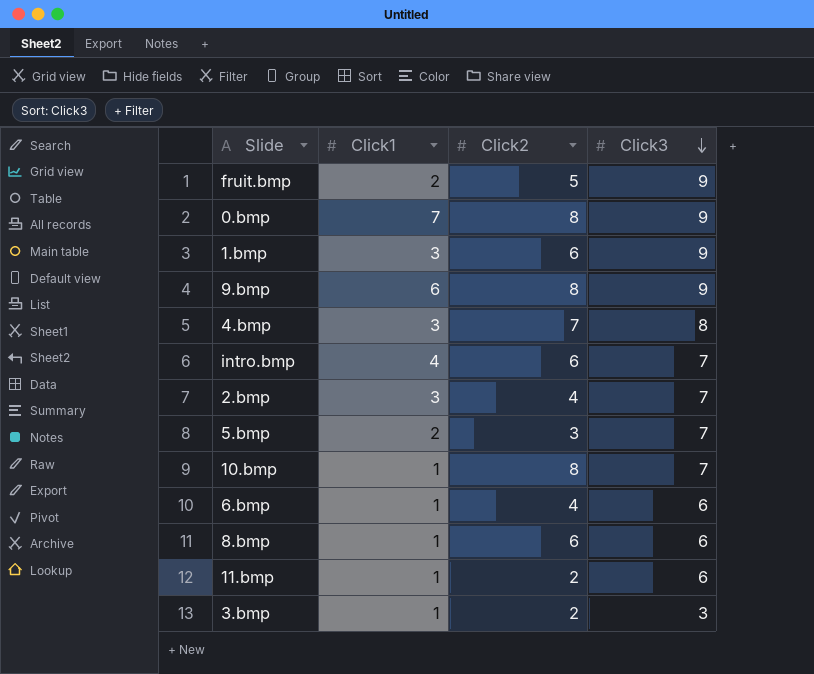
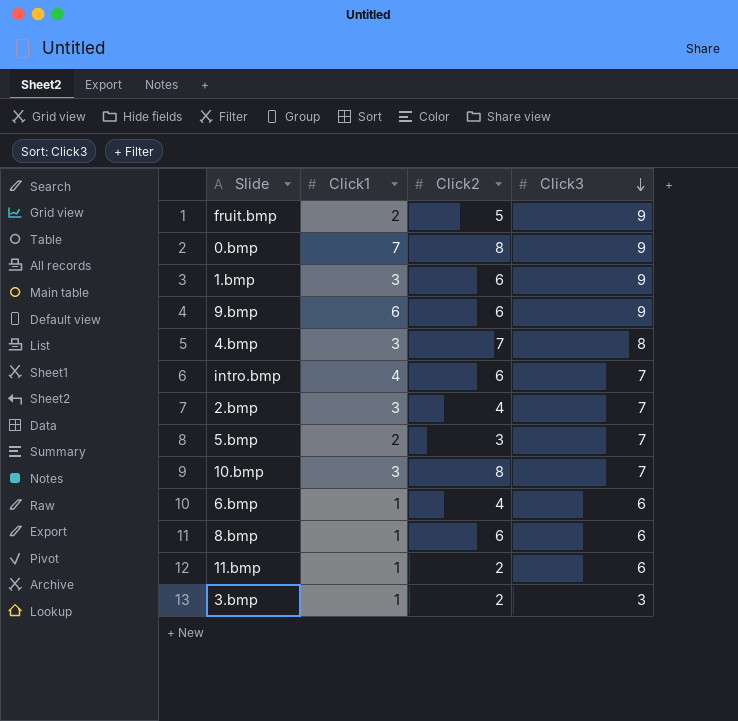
9.bmp | Click2: 8 -> 6
10.bmp | Click1: 1 -> 3

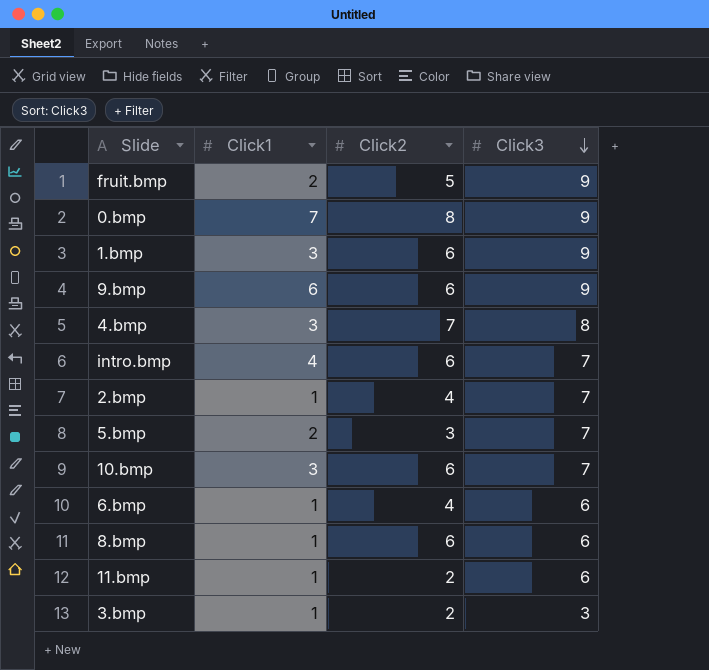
2.bmp | Click1: 3 -> 1
10.bmp | Click2: 8 -> 6

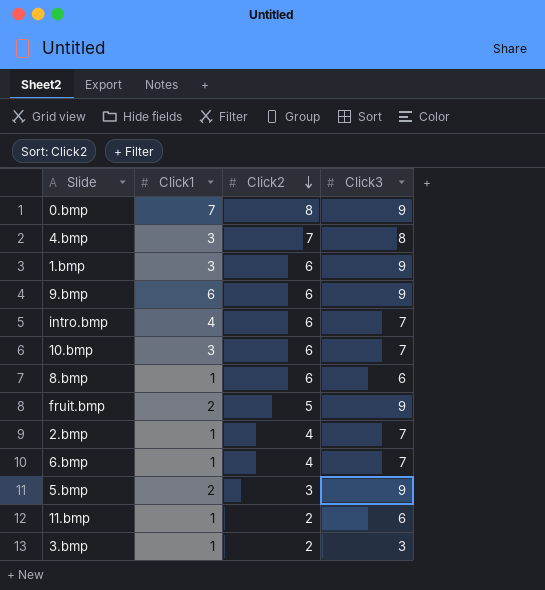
row order: Click3 descending -> Click2 descending
6.bmp | Click3: 6 -> 7
5.bmp | Click3: 7 -> 9

